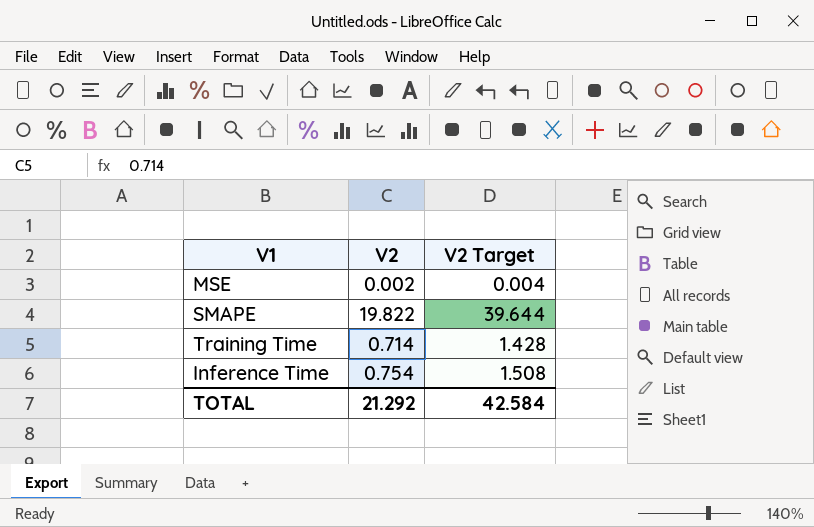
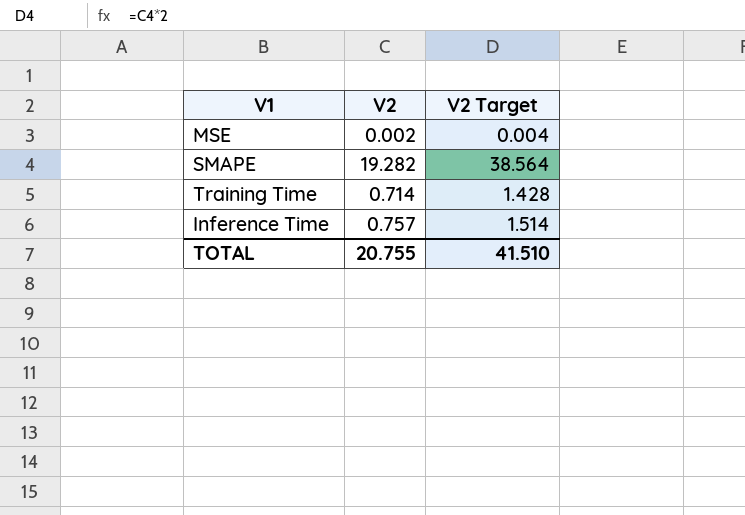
SMAPE | V2: 19.822 -> 19.282
SMAPE | V2 Target: 39.644 -> 38.564
Inference Time | V2: 0.754 -> 0.757
Inference Time | V2 Target: 1.508 -> 1.514
TOTAL | V2: 21.292 -> 20.755
TOTAL | V2 Target: 42.584 -> 41.510

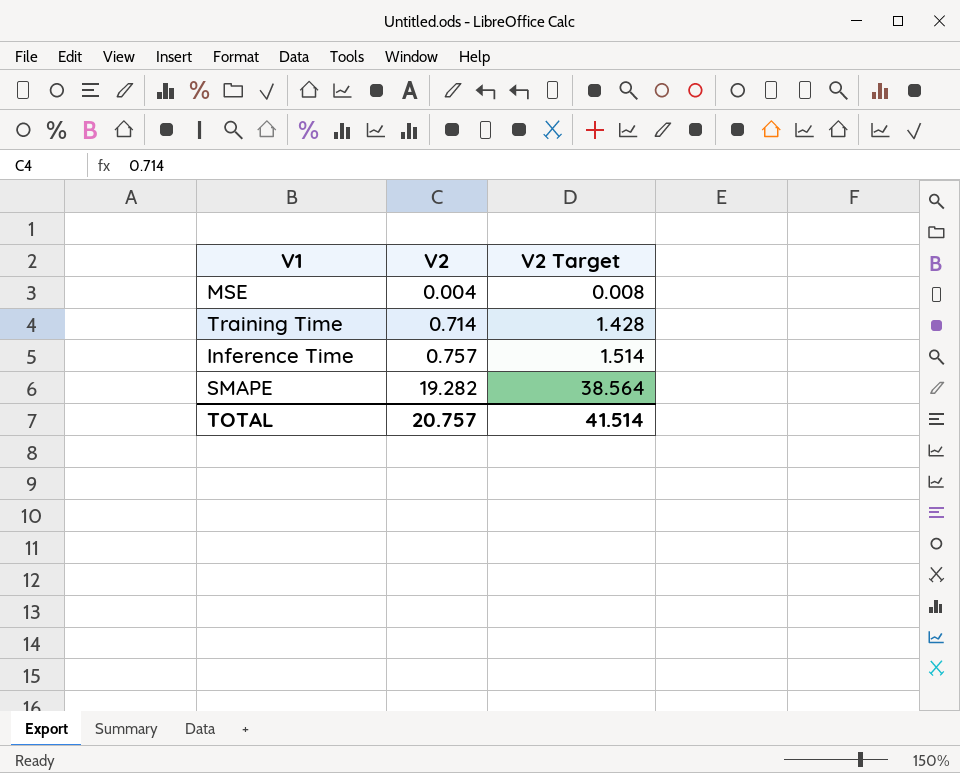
row order: none -> V2 ascending
MSE | V2: 0.002 -> 0.004
MSE | V2 Target: 0.004 -> 0.008
TOTAL | V2: 20.755 -> 20.757
TOTAL | V2 Target: 41.510 -> 41.514

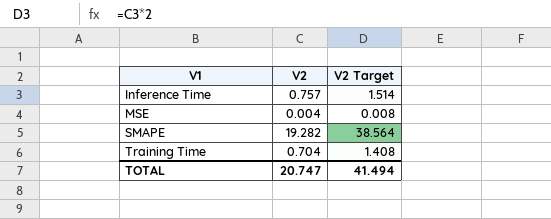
row order: V2 ascending -> V1 ascending
Training Time | V2: 0.714 -> 0.704
Training Time | V2 Target: 1.428 -> 1.408
TOTAL | V2: 20.757 -> 20.747
TOTAL | V2 Target: 41.514 -> 41.494

